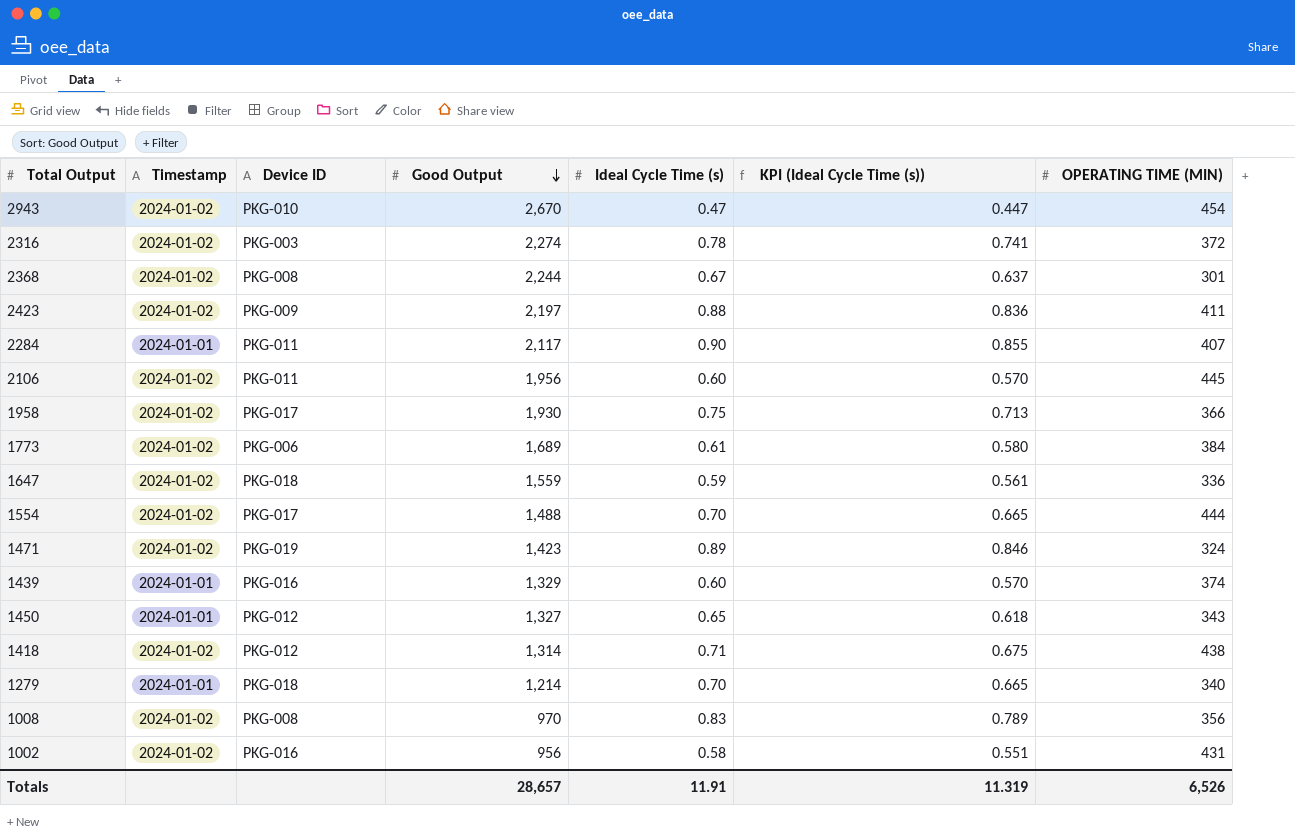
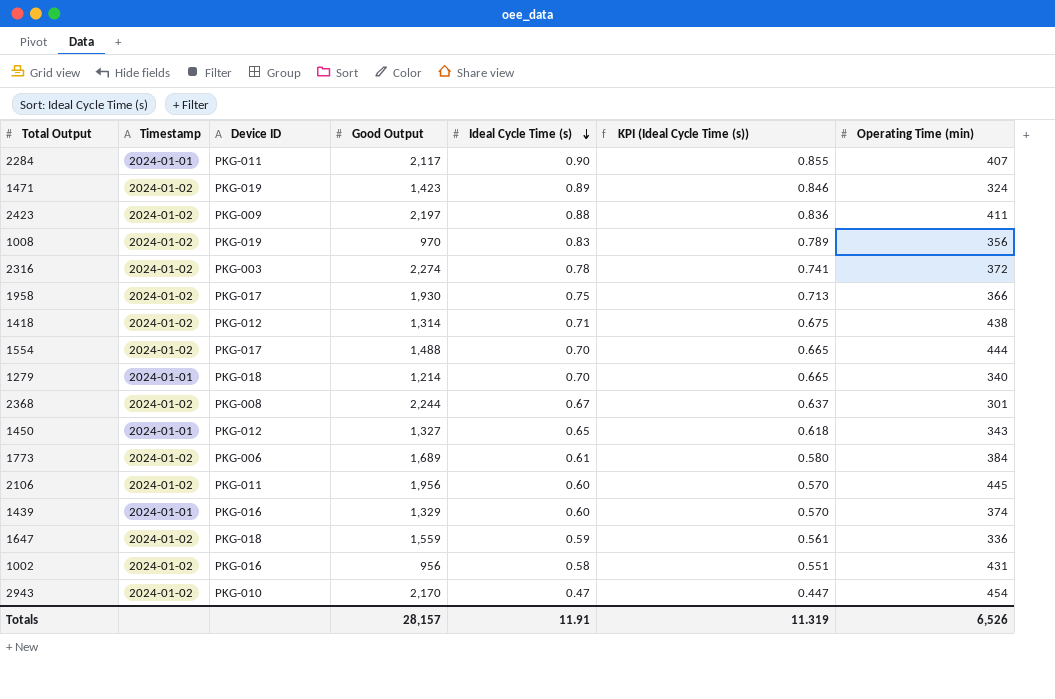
row order: Good Output descending -> Ideal Cycle Time (s) descending
column name: OPERATING TIME (MIN) -> Operating Time (min)
1008 | Device ID: PKG-008 -> PKG-019
2943 | Good Output: 2,670 -> 2,170
Totals | Good Output: 28,657 -> 28,157

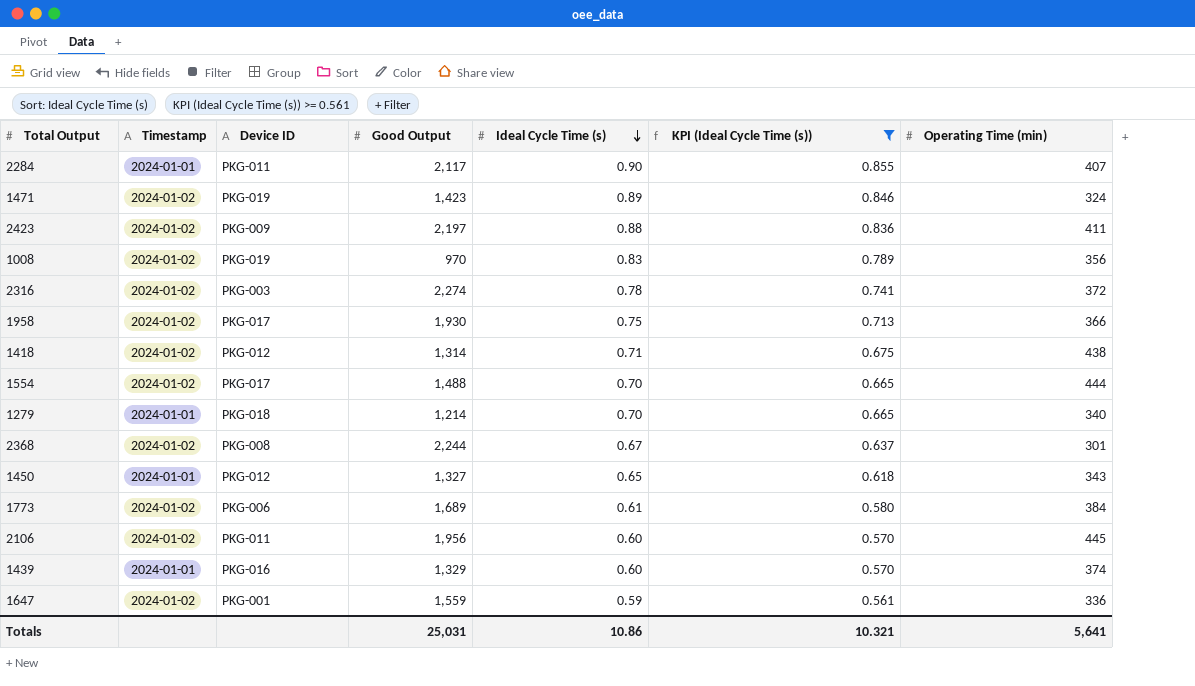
filter: none -> KPI (Ideal Cycle Time (s)) >= 0.561
1647 | Device ID: PKG-018 -> PKG-001
Totals | Good Output: 28,157 -> 25,031
Totals | Ideal Cycle Time (s): 11.91 -> 10.86
Totals | KPI (Ideal Cycle Time (s)): 11.319 -> 10.321
Totals | Operating Time (min): 6,526 -> 5,641

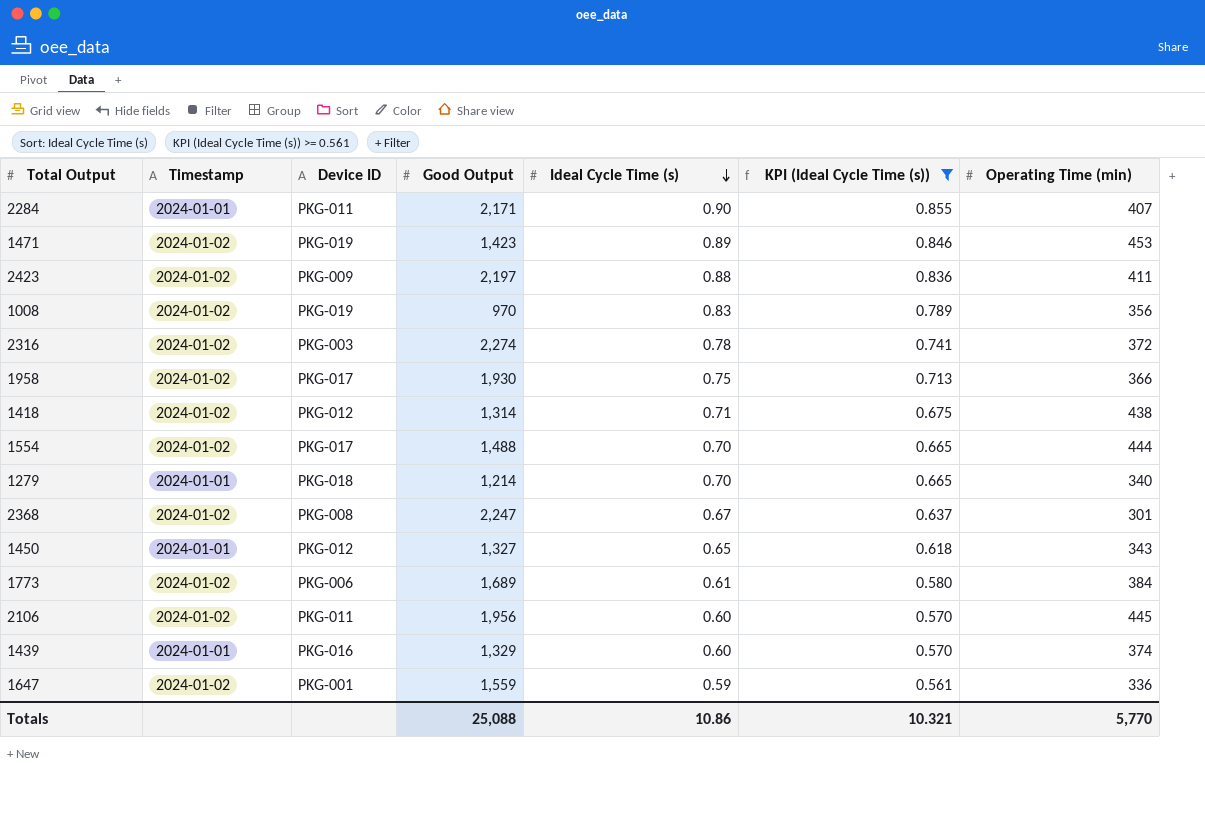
2284 | Good Output: 2,117 -> 2,171
1471 | Operating Time (min): 324 -> 453
2368 | Good Output: 2,244 -> 2,247
Totals | Good Output: 25,031 -> 25,088
Totals | Operating Time (min): 5,641 -> 5,770

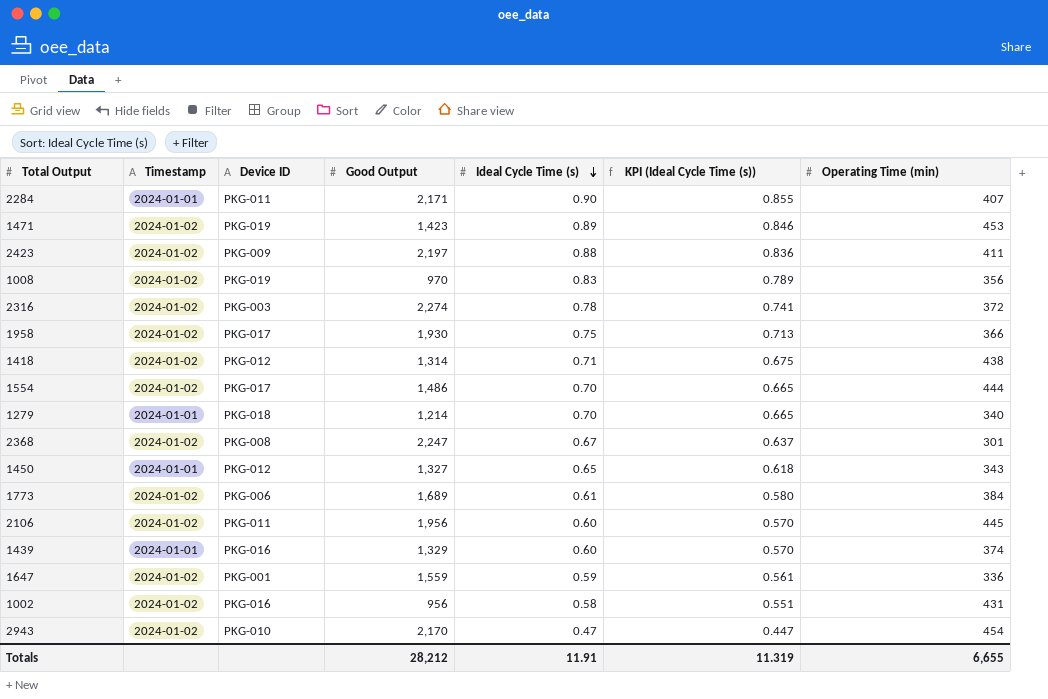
filter: KPI (Ideal Cycle Time (s)) >= 0.561 -> none
1554 | Good Output: 1,488 -> 1,486
Totals | Good Output: 25,088 -> 28,212
Totals | Ideal Cycle Time (s): 10.86 -> 11.91
Totals | KPI (Ideal Cycle Time (s)): 10.321 -> 11.319
Totals | Operating Time (min): 5,770 -> 6,655

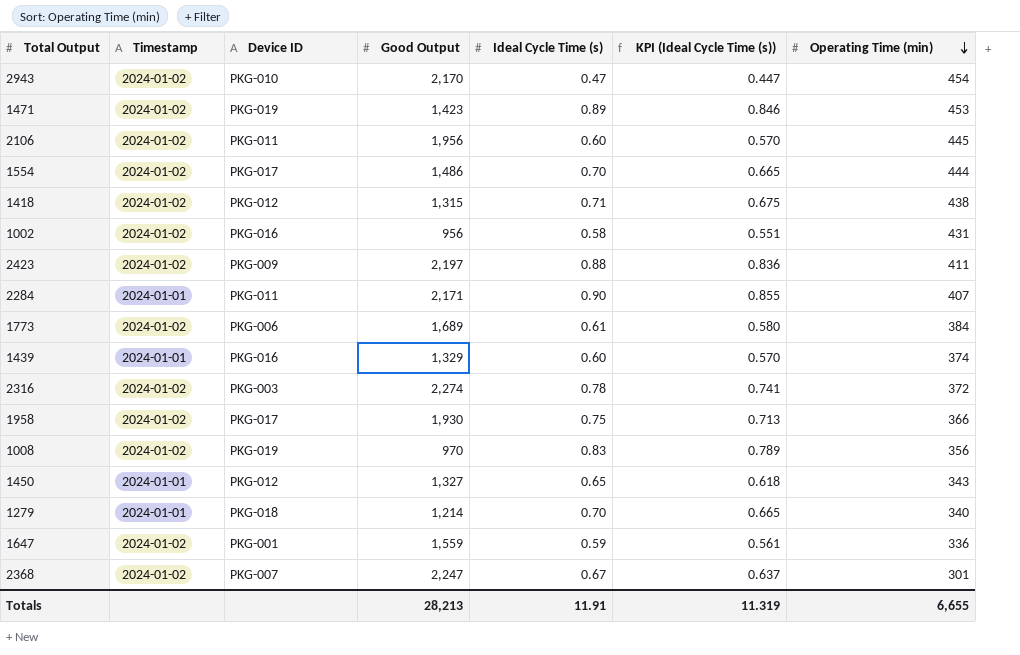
row order: Ideal Cycle Time (s) descending -> Operating Time (min) descending
1418 | Good Output: 1,314 -> 1,315
2368 | Device ID: PKG-008 -> PKG-007
Totals | Good Output: 28,212 -> 28,213

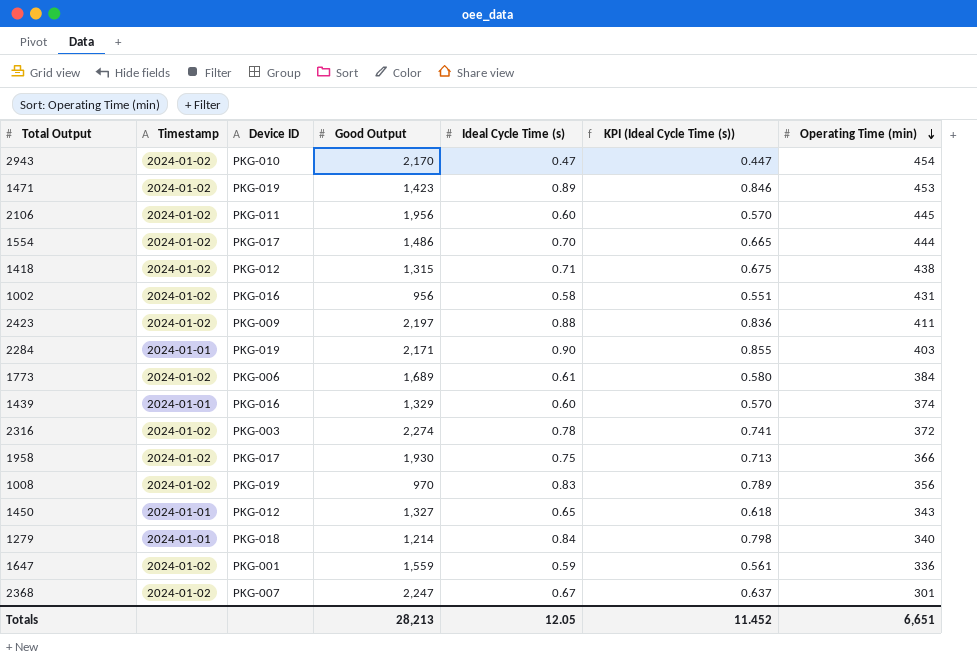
2284 | Device ID: PKG-011 -> PKG-019
2284 | Operating Time (min): 407 -> 403
1279 | Ideal Cycle Time (s): 0.70 -> 0.84
1279 | KPI (Ideal Cycle Time (s)): 0.665 -> 0.798
Totals | Ideal Cycle Time (s): 11.91 -> 12.05
Totals | KPI (Ideal Cycle Time (s)): 11.319 -> 11.452
Totals | Operating Time (min): 6,655 -> 6,651

